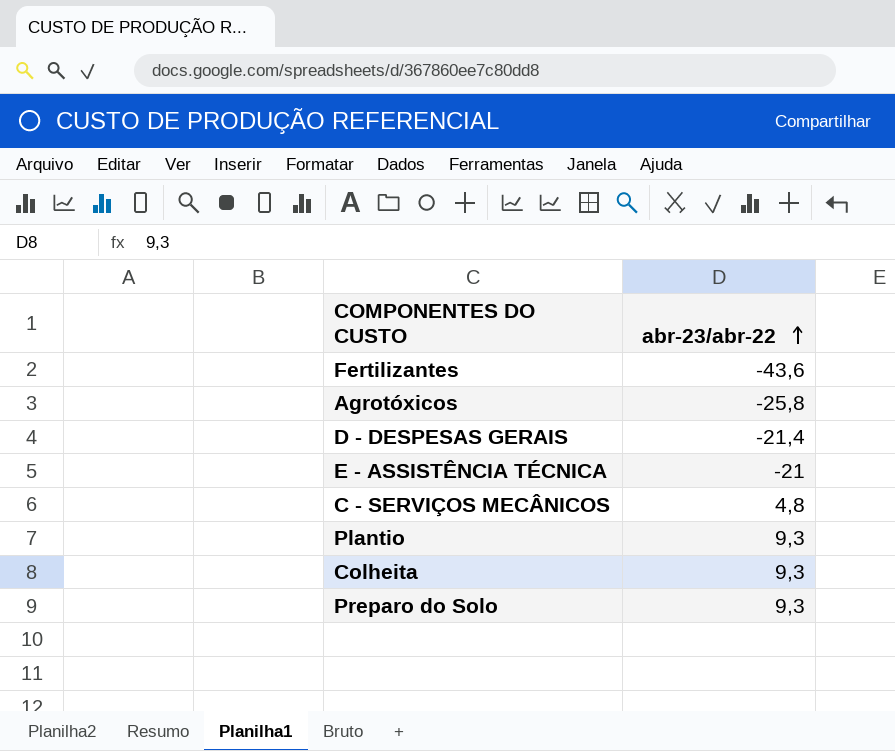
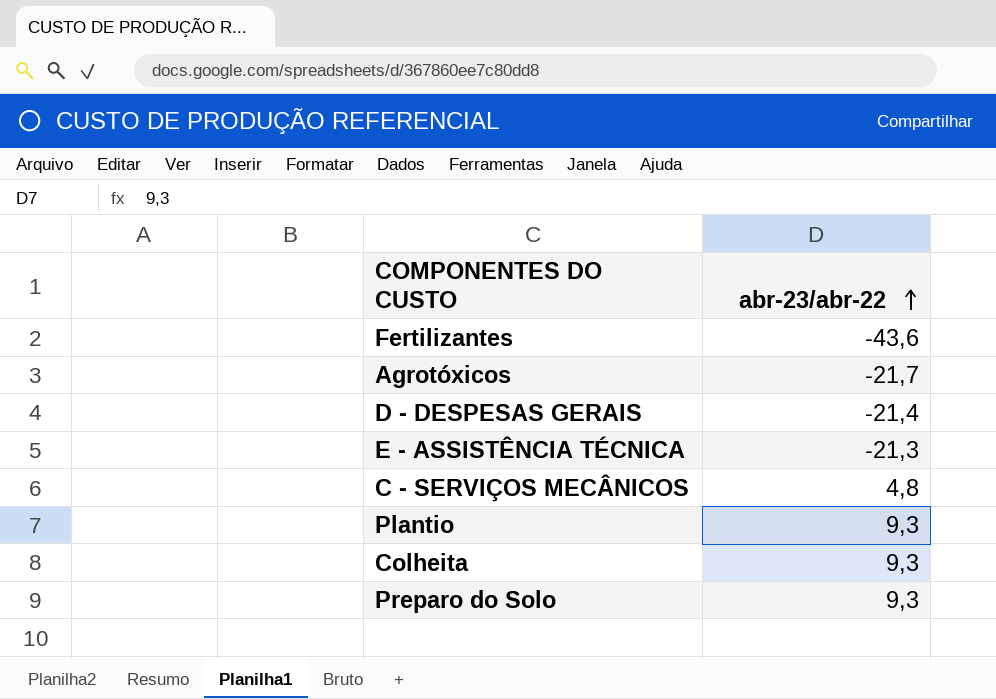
Agrotóxicos | abr-23/abr-22: -25,8 -> -21,7
E - ASSISTÊNCIA TÉCNICA | abr-23/abr-22: -21 -> -21,3

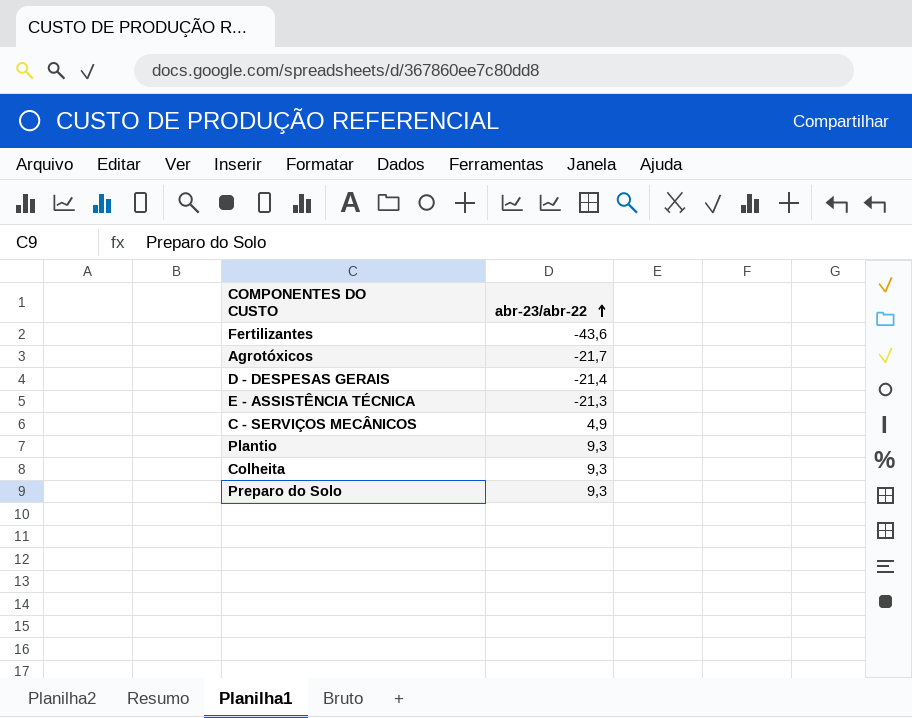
C - SERVIÇOS MECÂNICOS | abr-23/abr-22: 4,8 -> 4,9

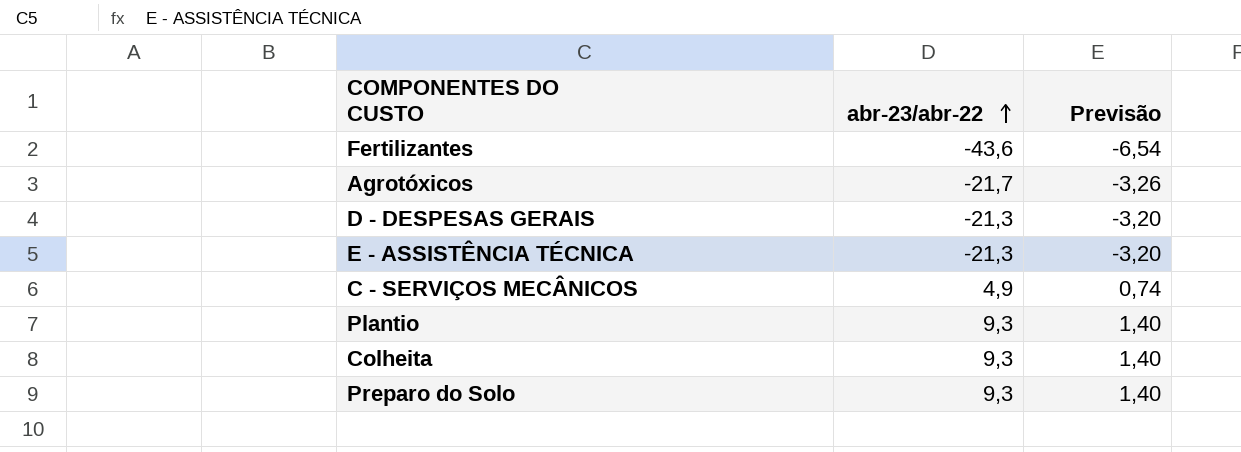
column Previsão | formula: none -> [abr-23/abr-22] * 0,15
D - DESPESAS GERAIS | abr-23/abr-22: -21,4 -> -21,3

